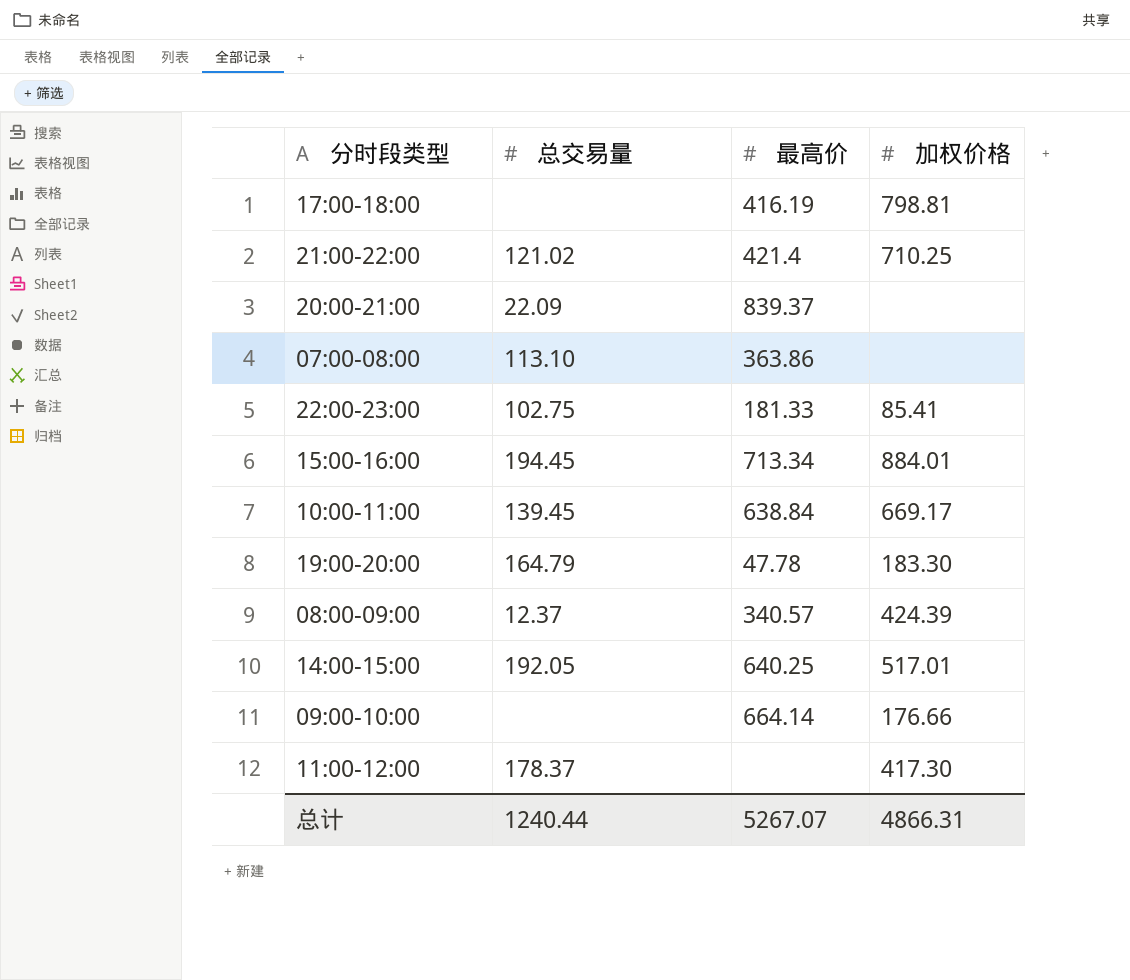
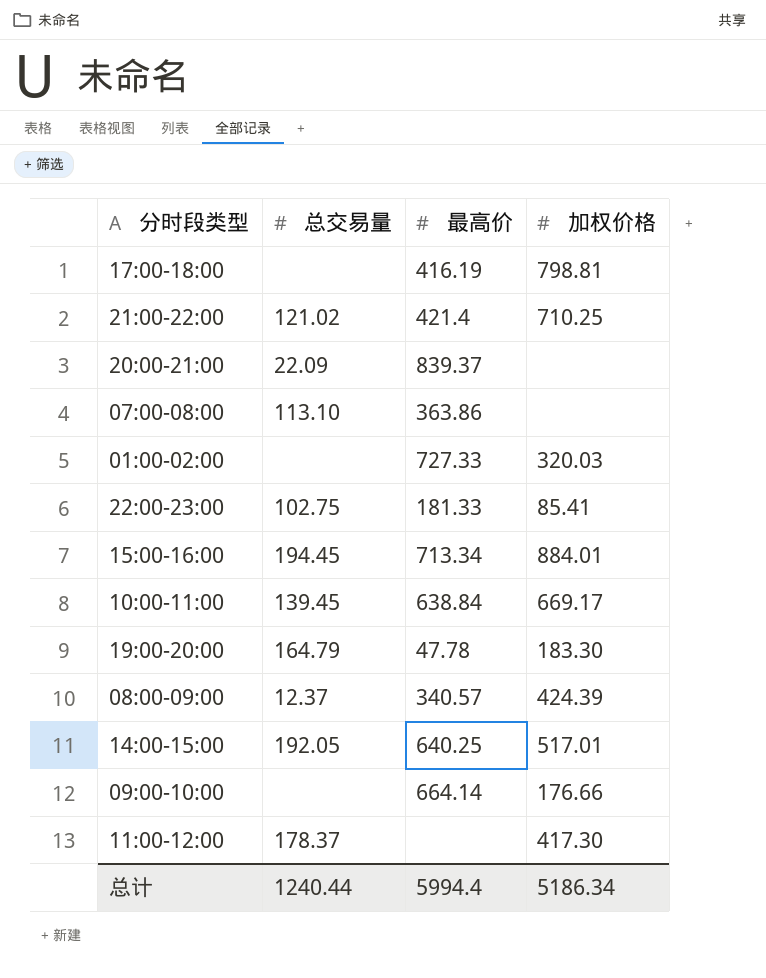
row 01:00-02:00: none -> none | 727.33 | 320.03
总计 | 最高价: 5267.07 -> 5994.4
总计 | 加权价格: 4866.31 -> 5186.34

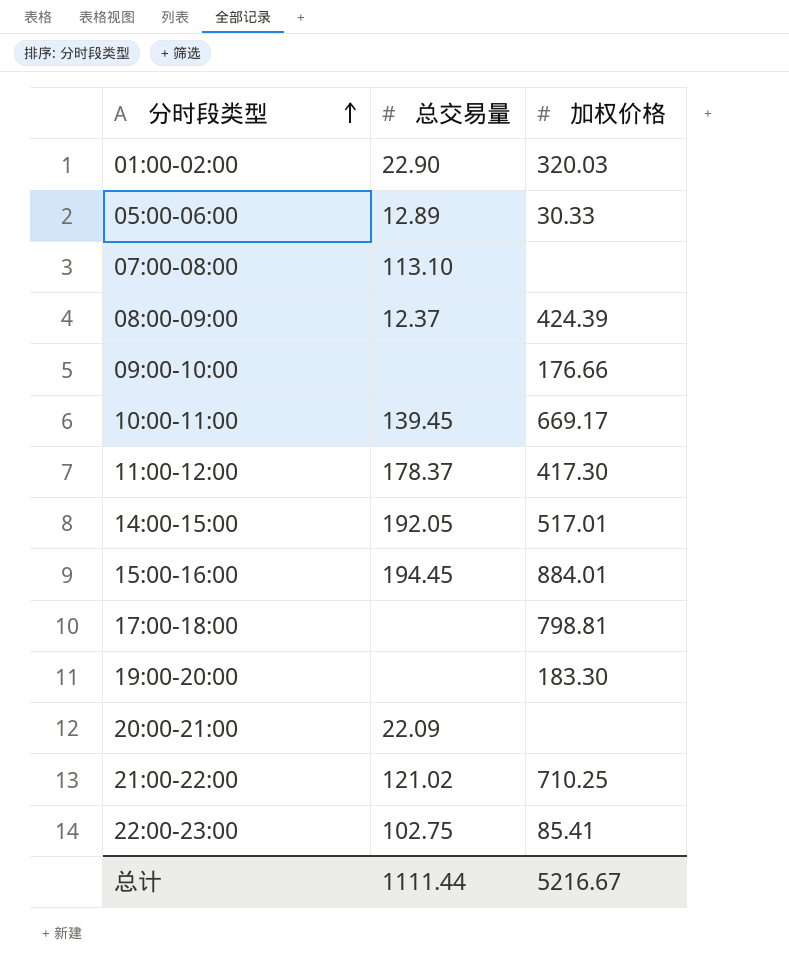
row order: none -> 分时段类型 ascending
column 最高价 | position: 3 -> none
01:00-02:00 | 总交易量: none -> 22.90
row 05:00-06:00: none -> 12.89 | 30.33
19:00-20:00 | 总交易量: 164.79 -> none
总计 | 总交易量: 1240.44 -> 1111.44
总计 | 加权价格: 5186.34 -> 5216.67

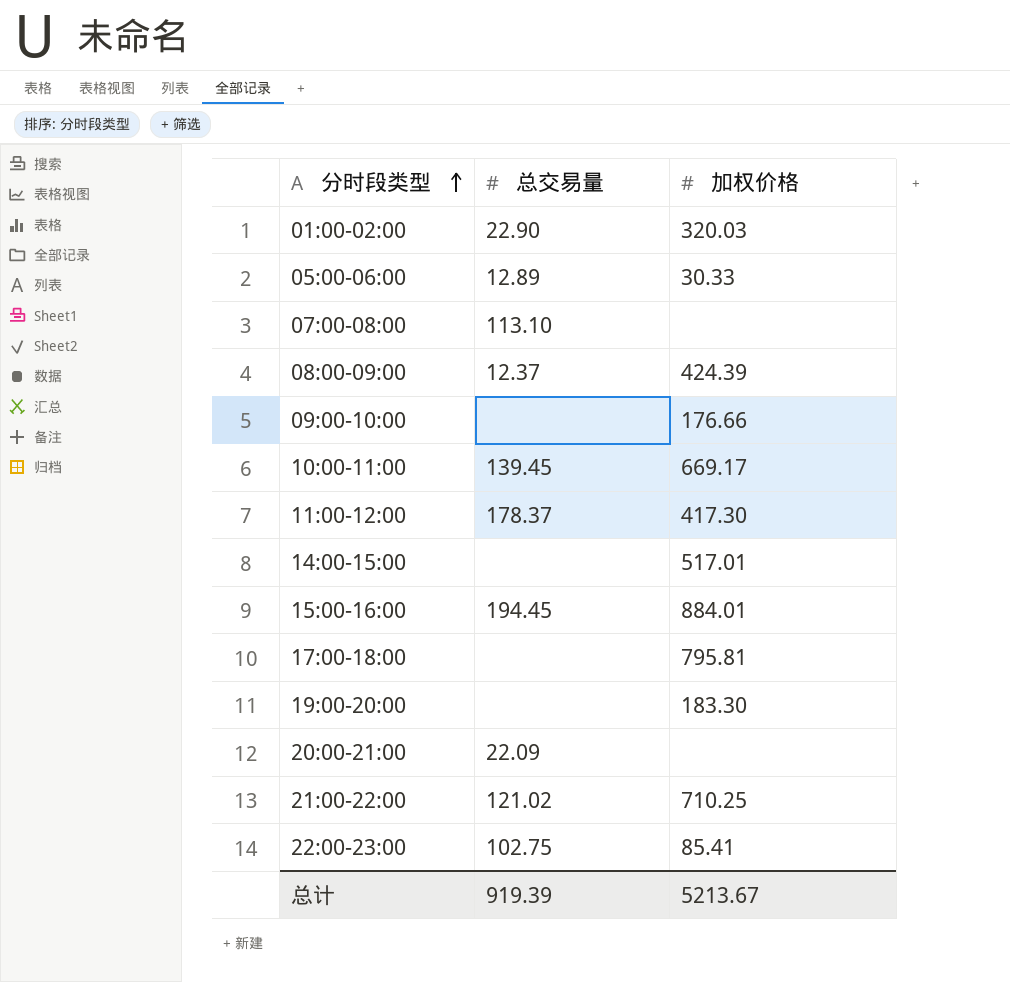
14:00-15:00 | 总交易量: 192.05 -> none
17:00-18:00 | 加权价格: 798.81 -> 795.81
总计 | 总交易量: 1111.44 -> 919.39
总计 | 加权价格: 5216.67 -> 5213.67

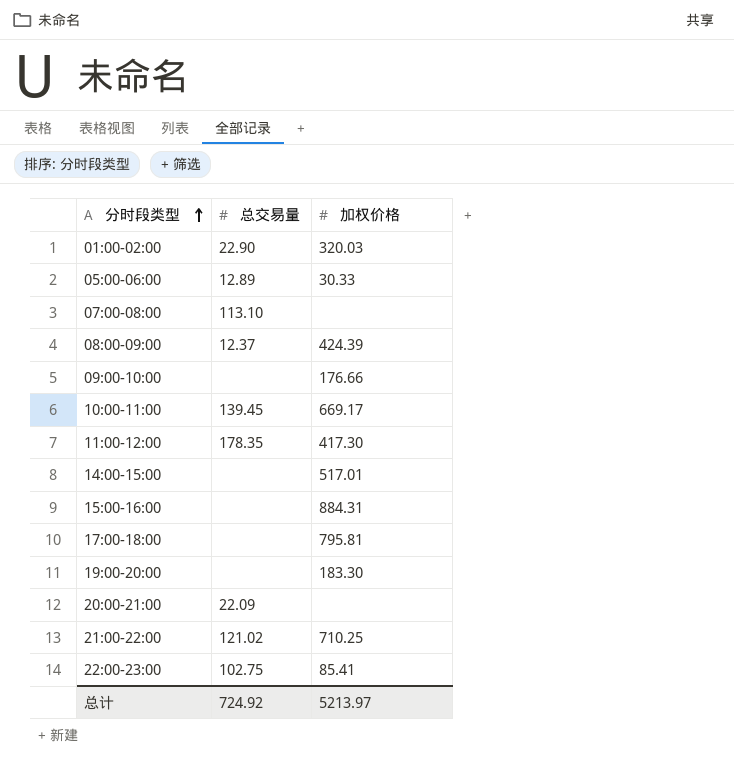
11:00-12:00 | 总交易量: 178.37 -> 178.35
15:00-16:00 | 总交易量: 194.45 -> none
15:00-16:00 | 加权价格: 884.01 -> 884.31
总计 | 总交易量: 919.39 -> 724.92
总计 | 加权价格: 5213.67 -> 5213.97

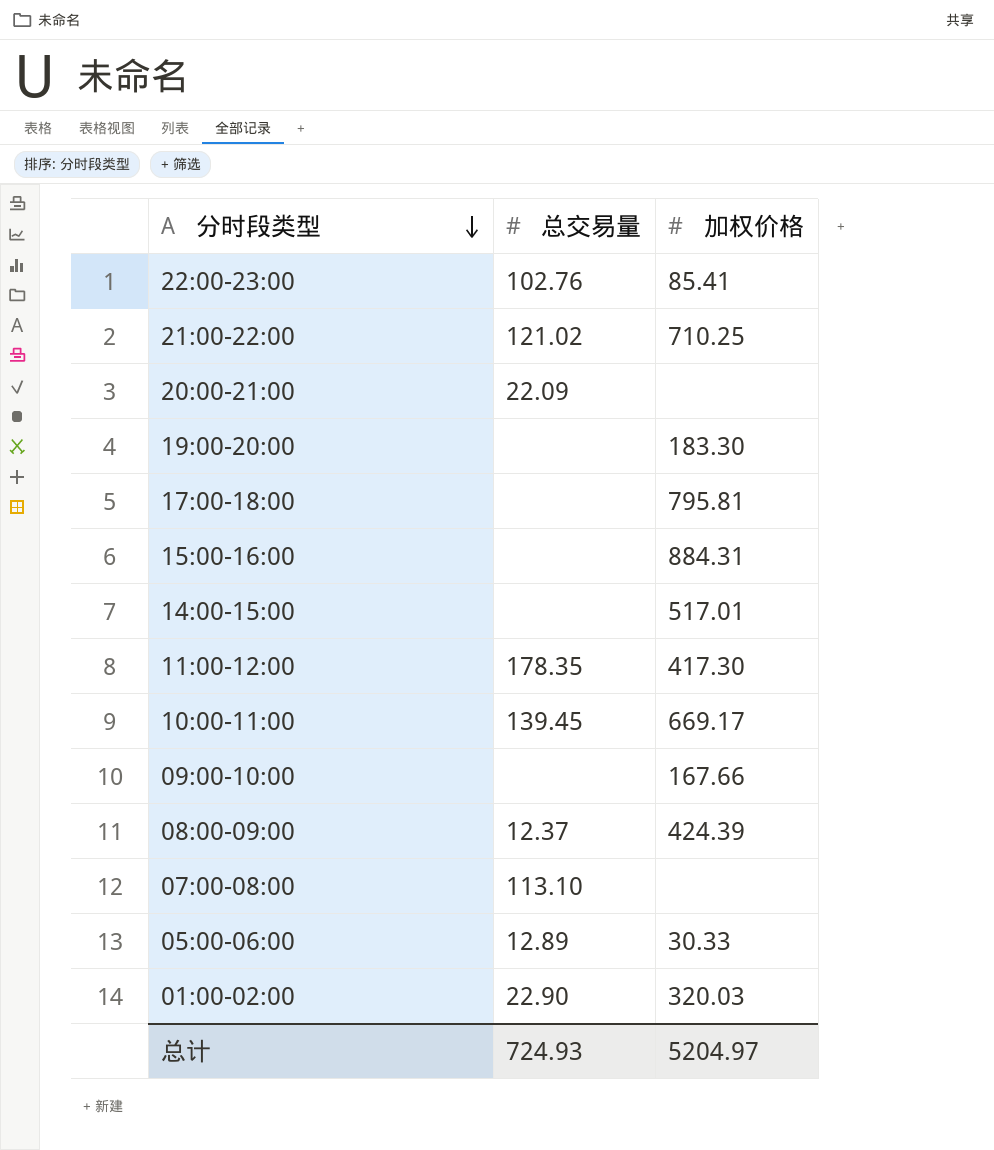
row order: 分时段类型 ascending -> 分时段类型 descending
22:00-23:00 | 总交易量: 102.75 -> 102.76
09:00-10:00 | 加权价格: 176.66 -> 167.66
总计 | 总交易量: 724.92 -> 724.93
总计 | 加权价格: 5213.97 -> 5204.97

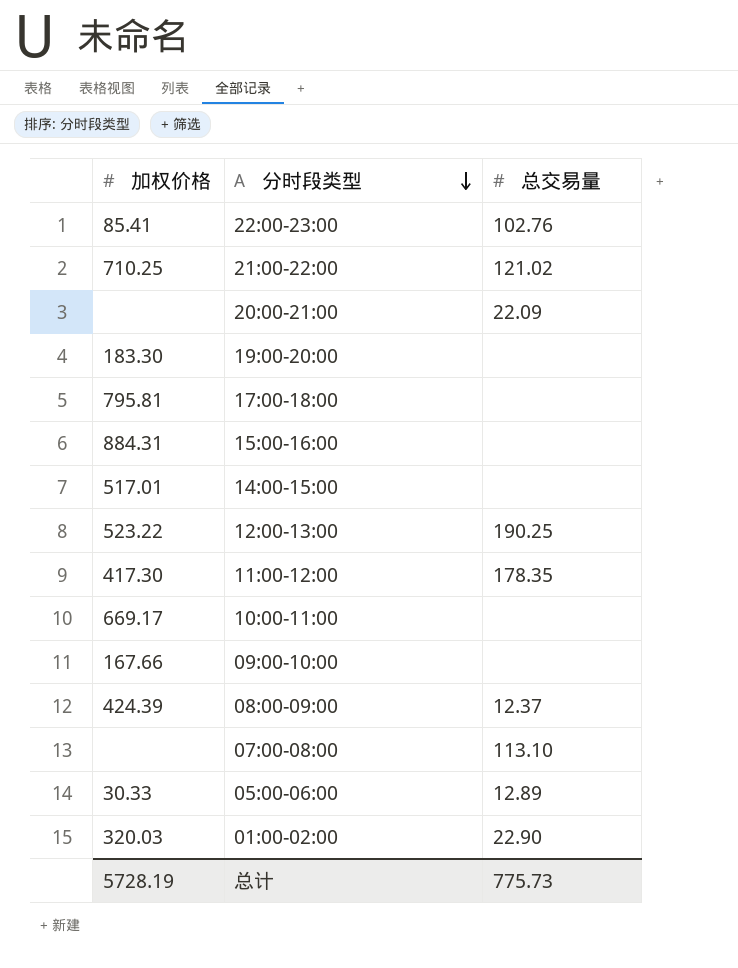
column 加权价格 | position: 3 -> 1
row 12:00-13:00: none -> 523.22 | 190.25
10:00-11:00 | 总交易量: 139.45 -> none
总计 | 加权价格: 5204.97 -> 5728.19
总计 | 总交易量: 724.93 -> 775.73

